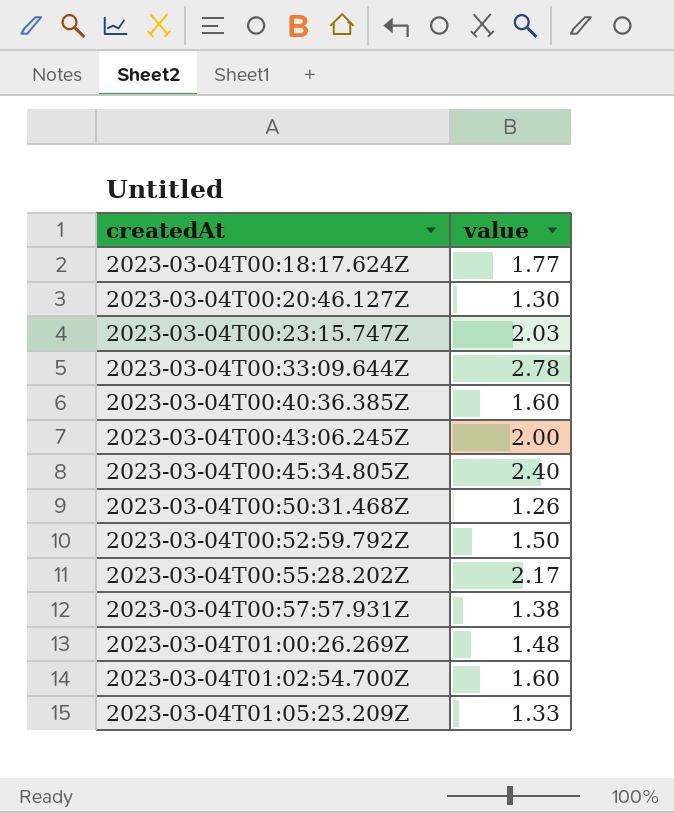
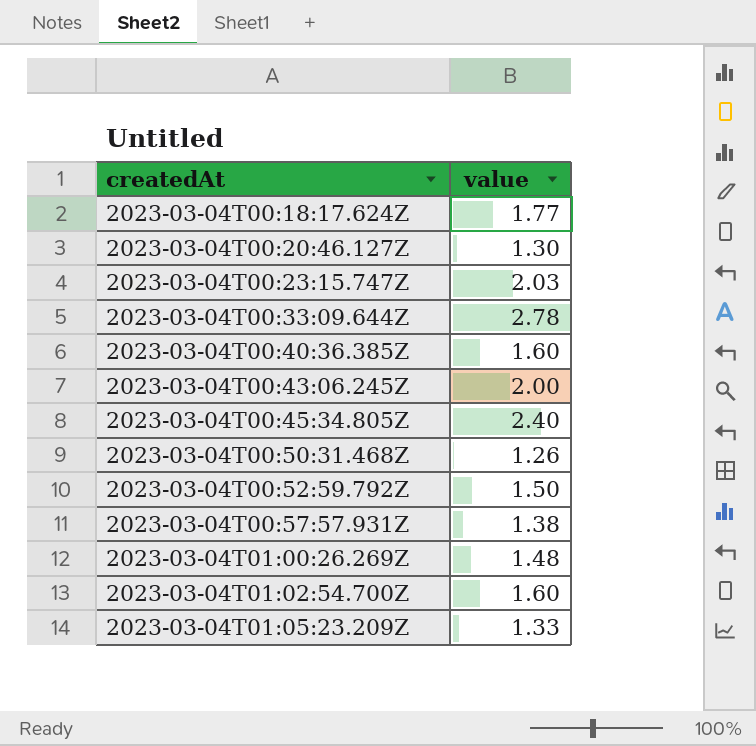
row 2023-03-04T00:55:28.202Z: 2.17 -> none

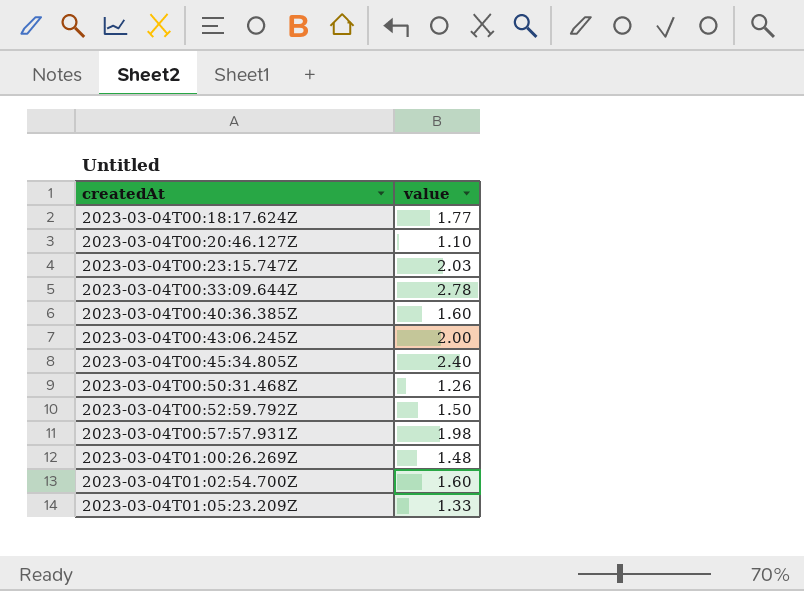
2023-03-04T00:20:46.127Z | value: 1.30 -> 1.10
2023-03-04T00:57:57.931Z | value: 1.38 -> 1.98

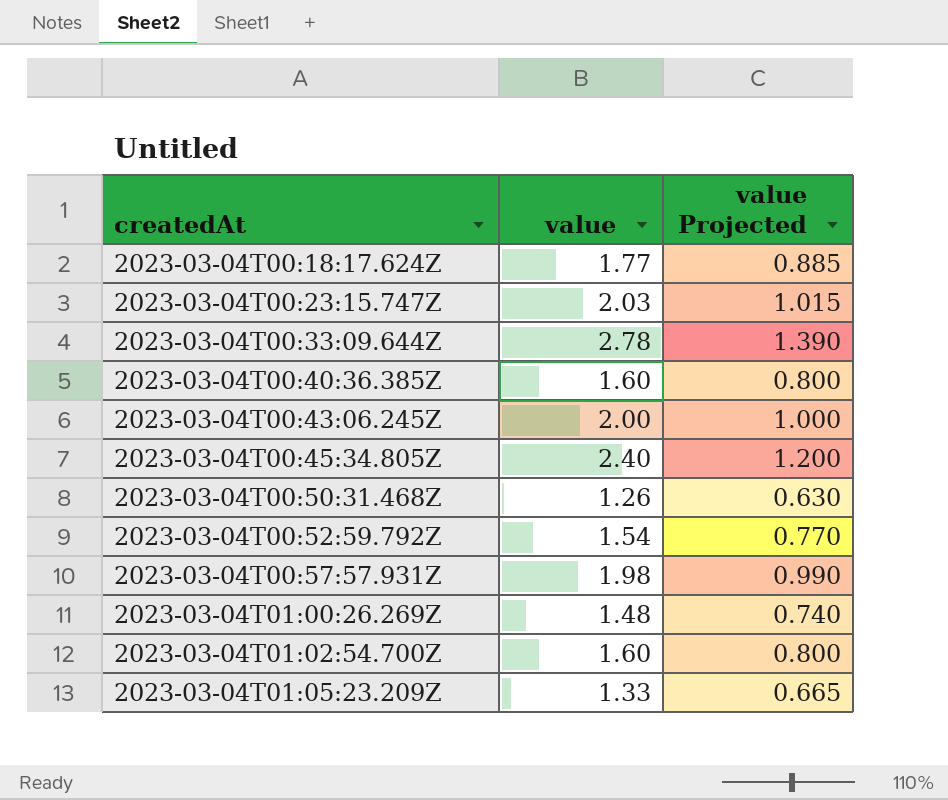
column value Projected | formula: none -> [value] * 0.5
row 2023-03-04T00:20:46.127Z: 1.10 -> none
2023-03-04T00:52:59.792Z | value: 1.50 -> 1.54

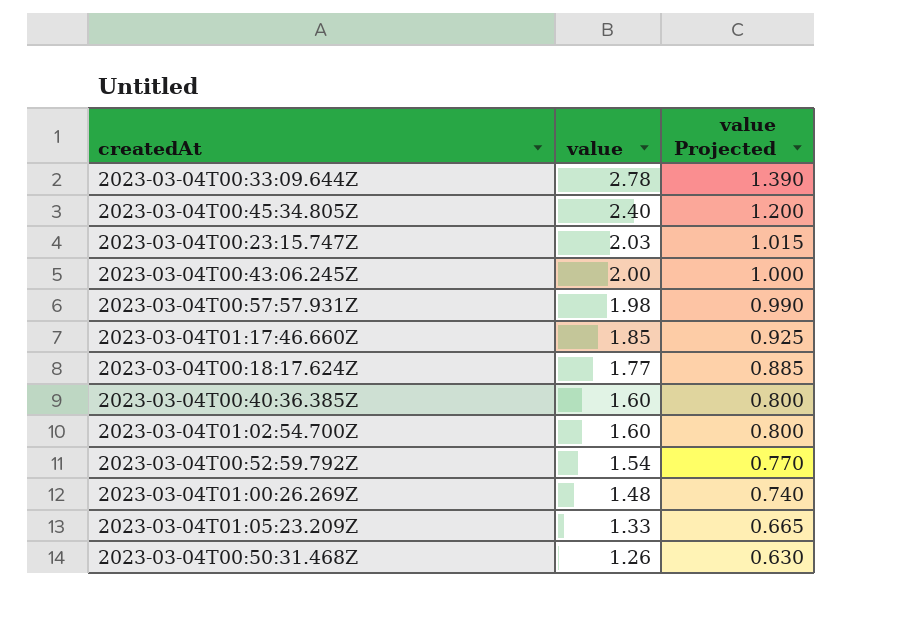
row order: createdAt ascending -> value descending
row 2023-03-04T01:17:46.660Z: none -> 1.85 | 0.925

